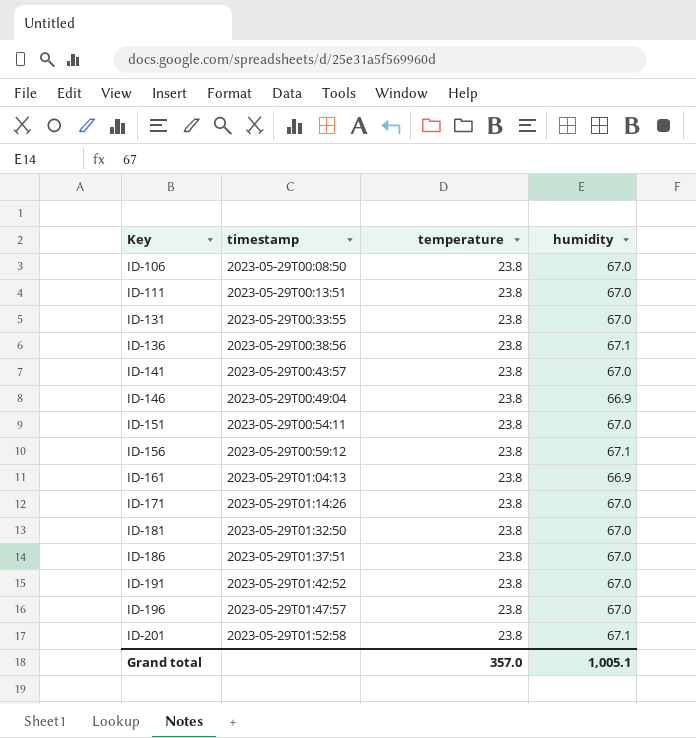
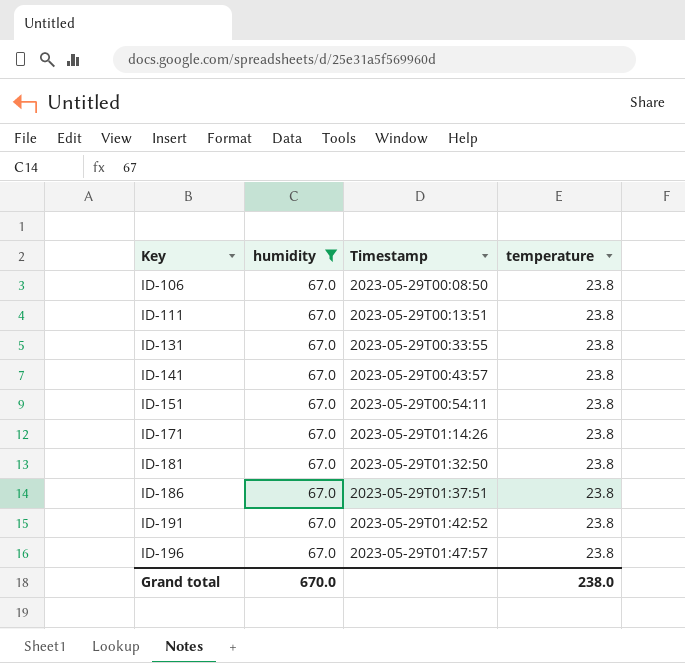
filter: none -> humidity = 67.0
column humidity | position: 4 -> 2
column name: timestamp -> Timestamp
Grand total | humidity: 1,005.1 -> 670.0
Grand total | temperature: 357.0 -> 238.0

